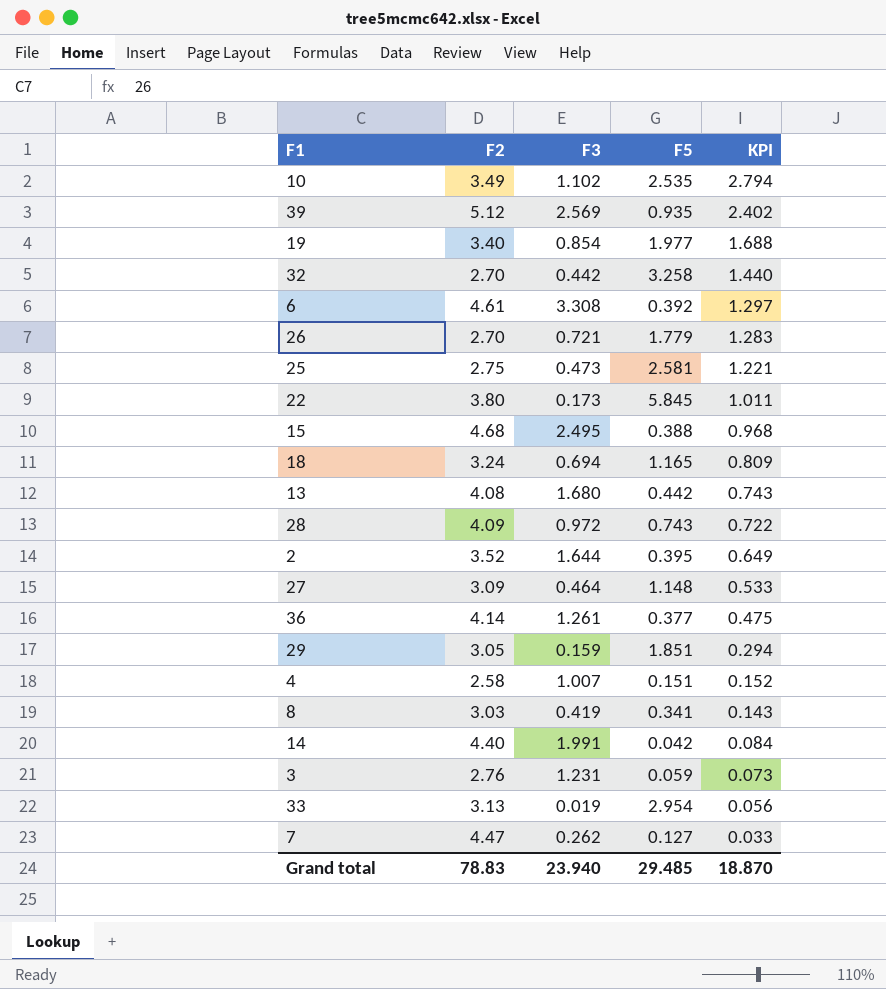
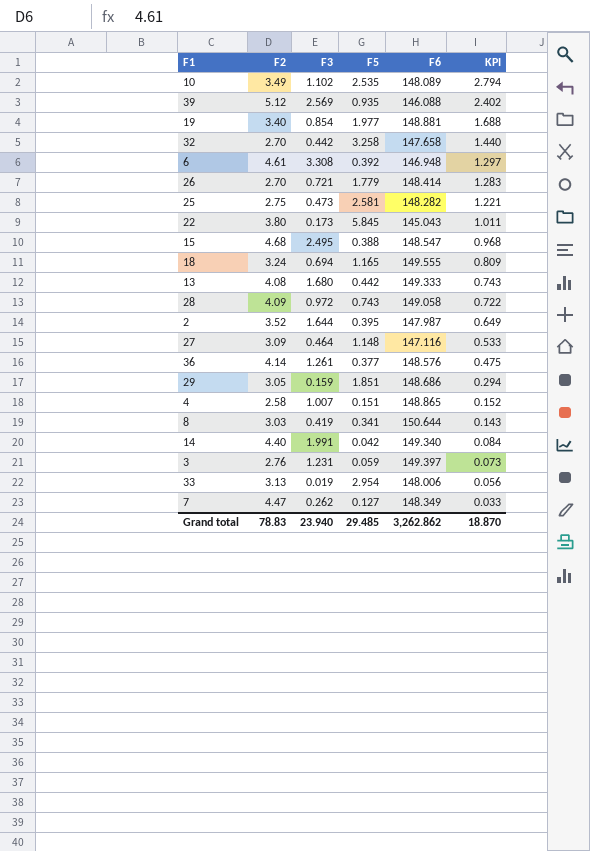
column F6 | position: none -> 5

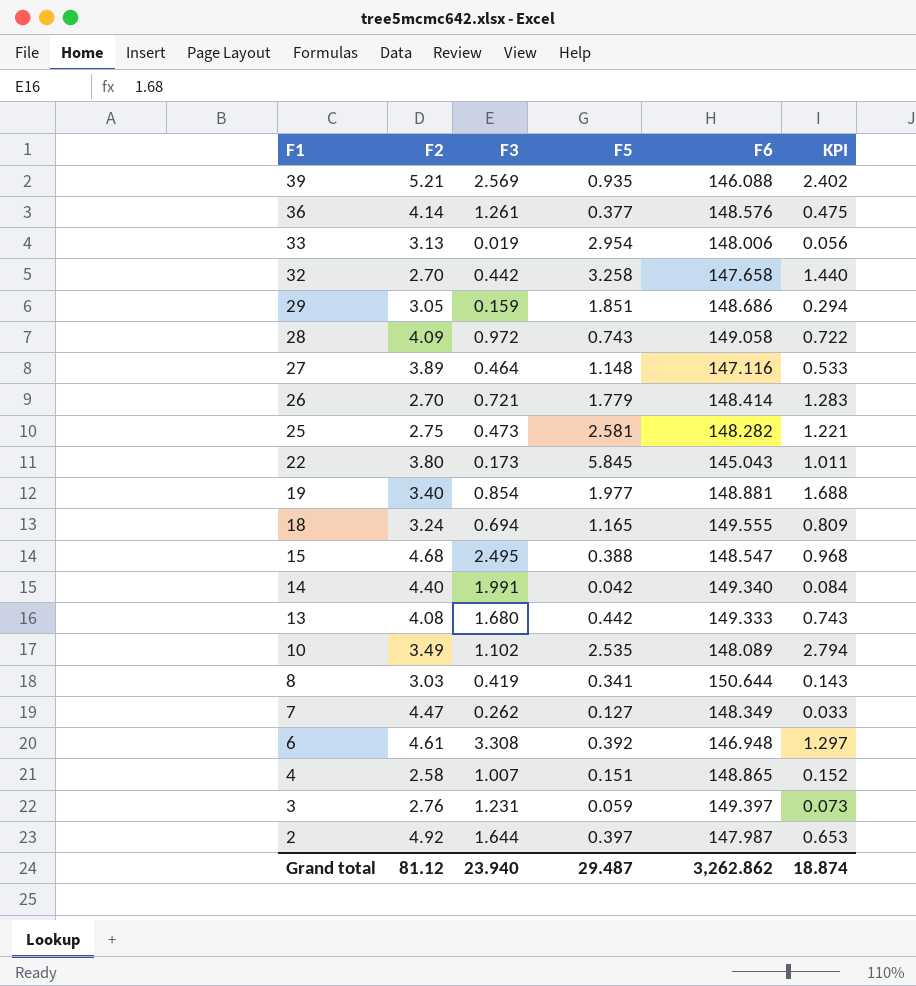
row order: KPI descending -> F1 descending
39 | F2: 5.12 -> 5.21
27 | F2: 3.09 -> 3.89
2 | F2: 3.52 -> 4.92
2 | F5: 0.395 -> 0.397
2 | KPI: 0.649 -> 0.653
Grand total | F2: 78.83 -> 81.12
Grand total | F5: 29.485 -> 29.487
Grand total | KPI: 18.870 -> 18.874

